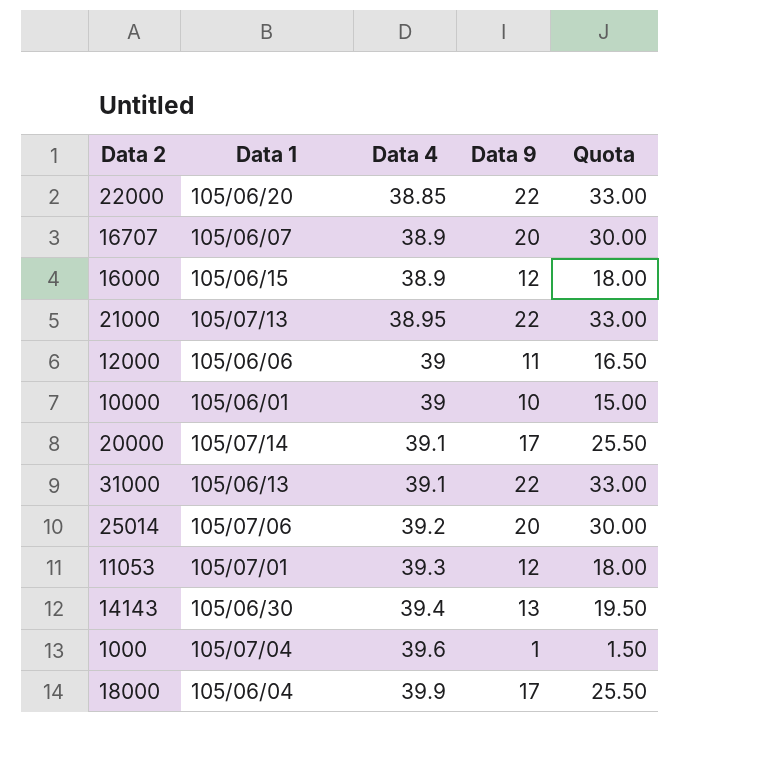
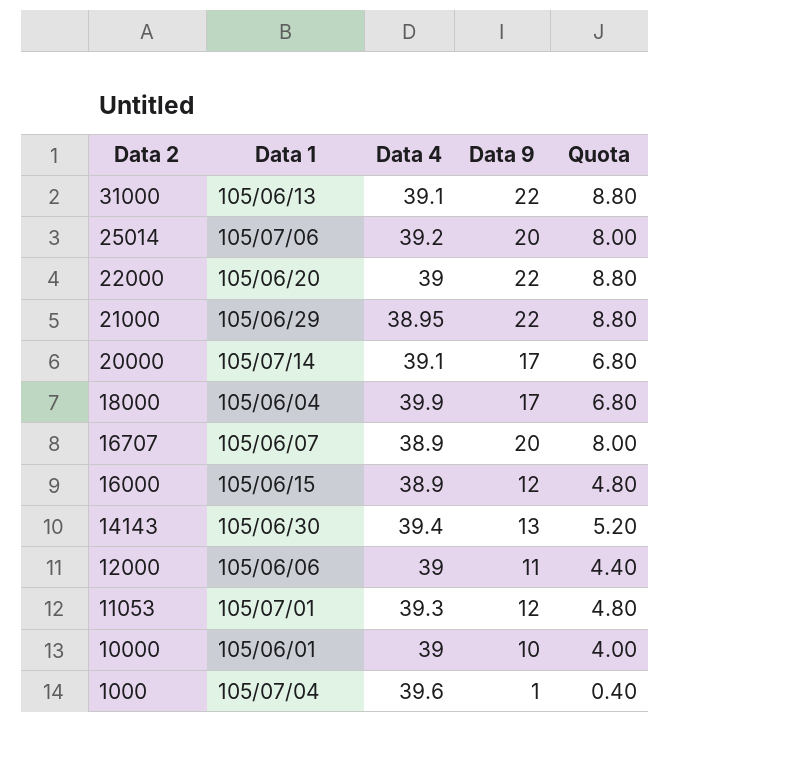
row order: Data 4 ascending -> Data 2 descending
column Quota | formula: [Data 9] * 1.5 -> [Data 9] * 0.4
22000 | Data 4: 38.85 -> 39
21000 | Data 1: 105/07/13 -> 105/06/29

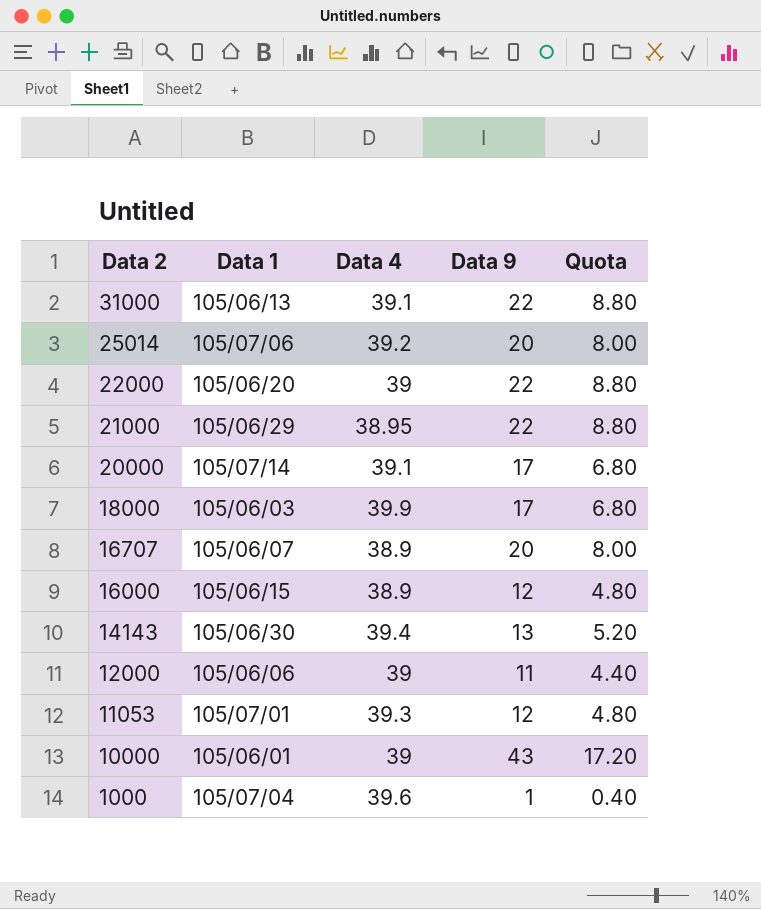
18000 | Data 1: 105/06/04 -> 105/06/03
10000 | Data 9: 10 -> 43
10000 | Quota: 4.00 -> 17.20

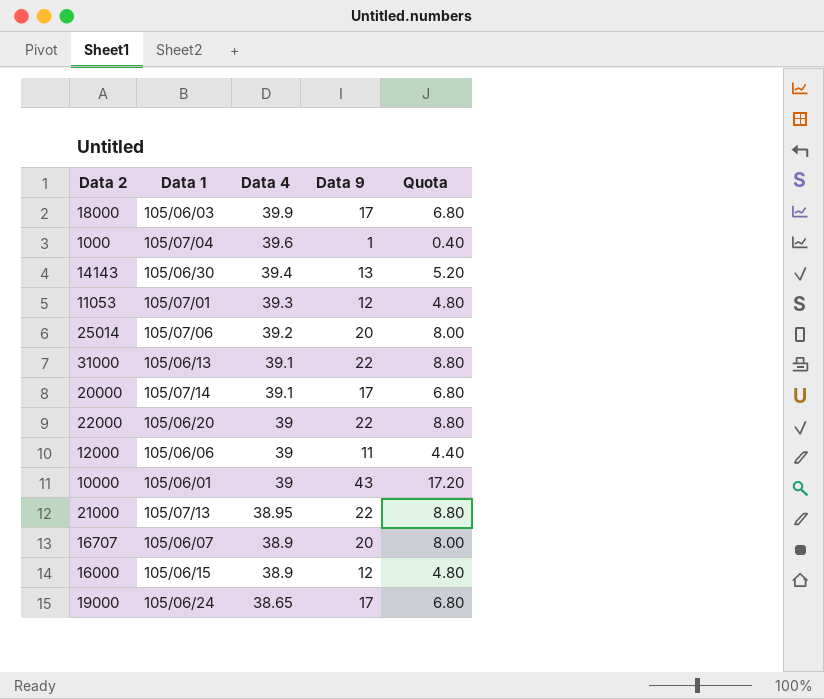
row order: Data 2 descending -> Data 4 descending
21000 | Data 1: 105/06/29 -> 105/07/13
row 19000: none -> 105/06/24 | 38.65 | 17 | 6.80

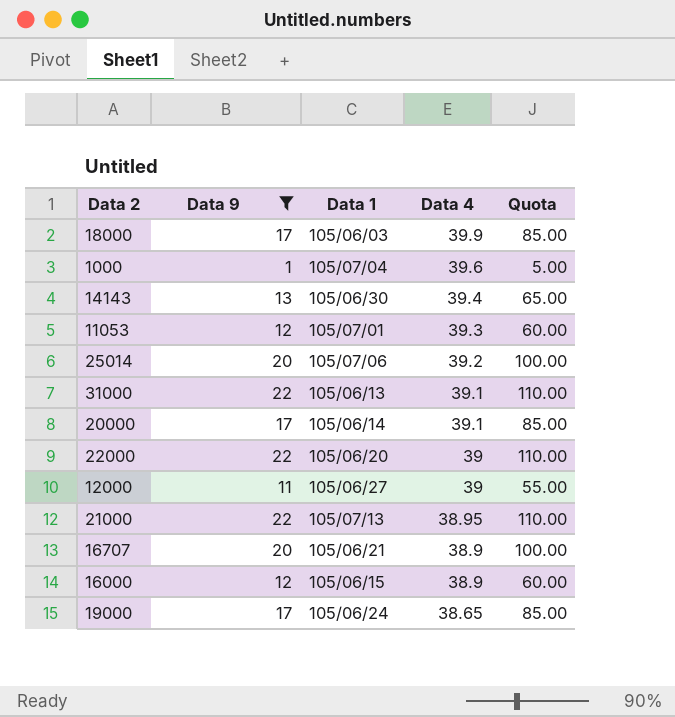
filter: none -> Data 9 != 43
column Data 9 | position: 4 -> 2
column Quota | formula: [Data 9] * 0.4 -> [Data 9] * 5
20000 | Data 1: 105/07/14 -> 105/06/14
12000 | Data 1: 105/06/06 -> 105/06/27
16707 | Data 1: 105/06/07 -> 105/06/21

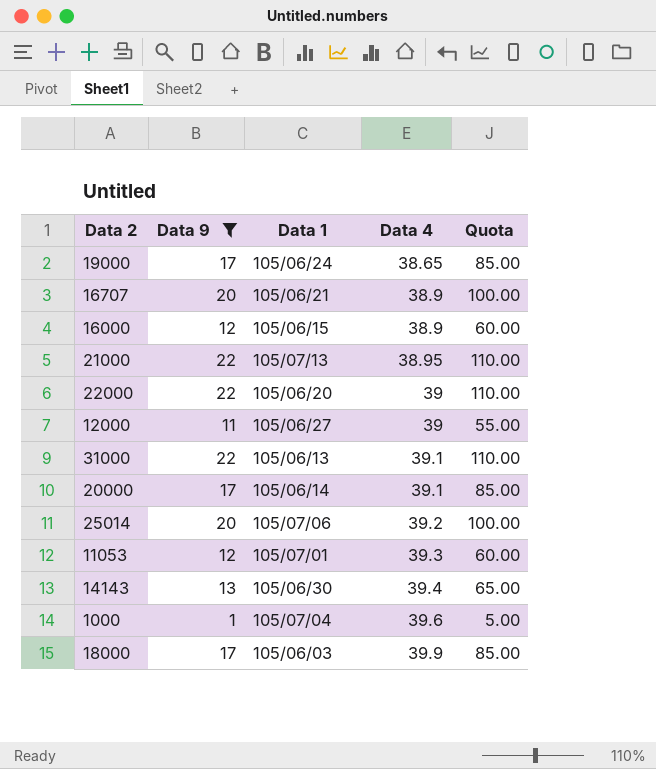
row order: Data 4 descending -> Data 4 ascending

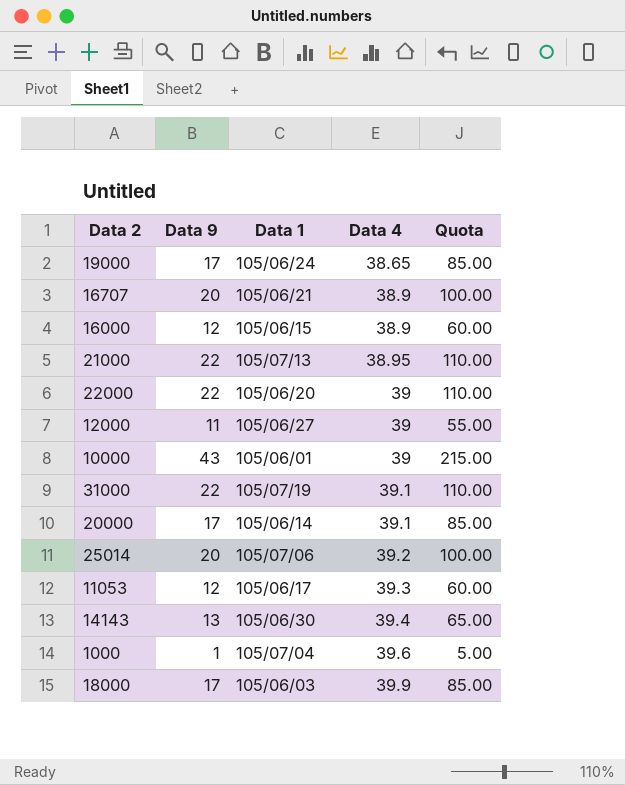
filter: Data 9 != 43 -> none
31000 | Data 1: 105/06/13 -> 105/07/19
11053 | Data 1: 105/07/01 -> 105/06/17

